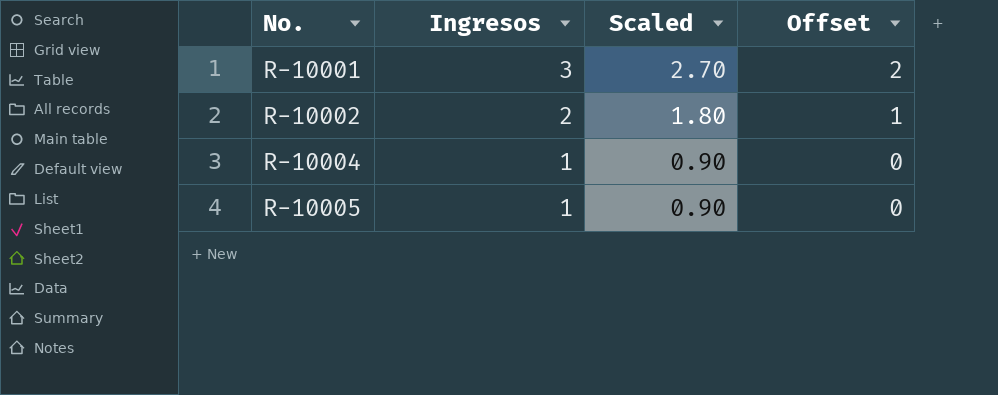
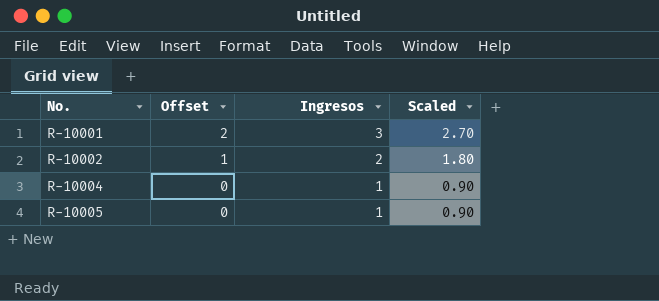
column Offset | position: 4 -> 2

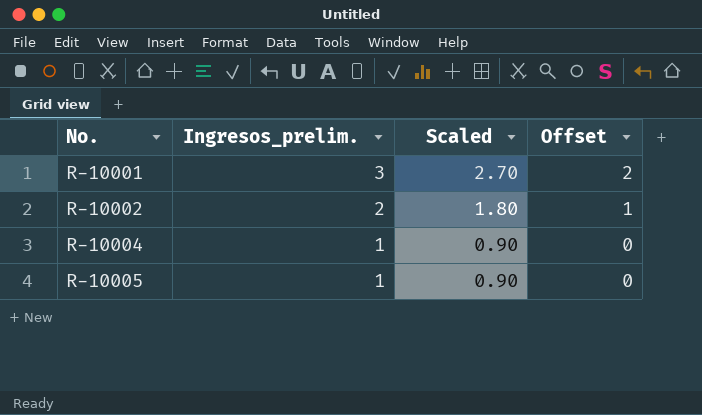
column name: Ingresos -> Ingresos_prelim.
column Offset | position: 2 -> 4

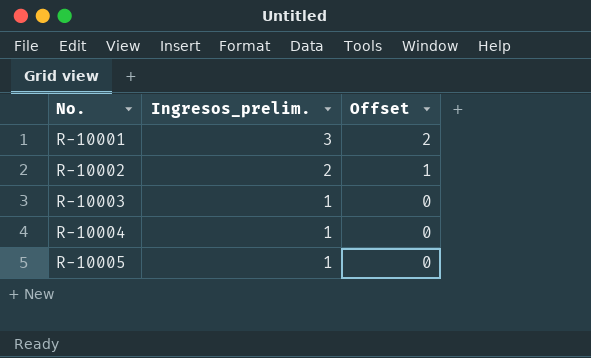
column Scaled | formula: [Ingresos_prelim.] * 0.9 -> none
row R-10003: none -> 1 | 0

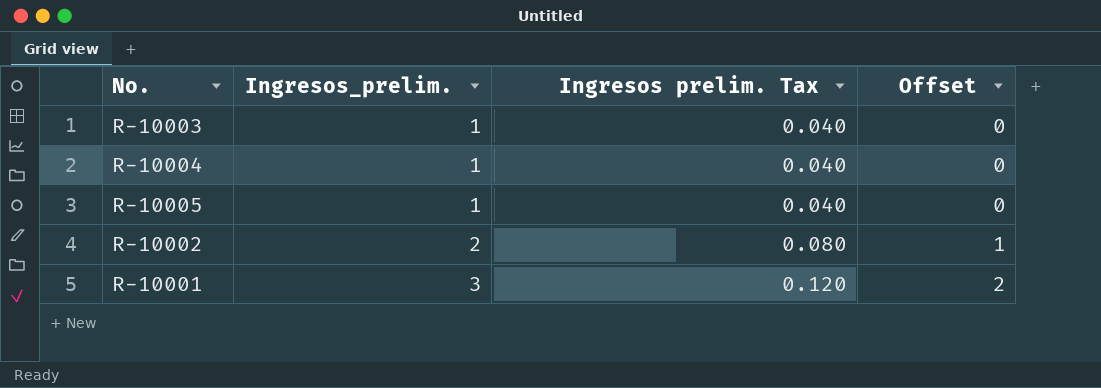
row order: No. ascending -> Ingresos_prelim. ascending
column Ingresos prelim. Tax | formula: none -> [Ingresos_prelim.] * 0.04

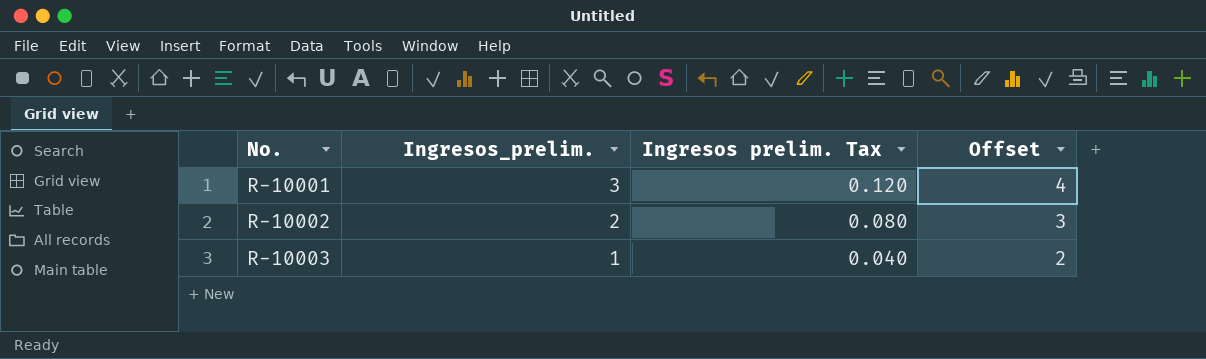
row order: Ingresos_prelim. ascending -> No. ascending
column Offset | formula: [Ingresos_prelim.] - 1 -> [Ingresos_prelim.] + 1
row R-10004: 1 | 0.040 | 0 -> none
row R-10005: 1 | 0.040 | 0 -> none

